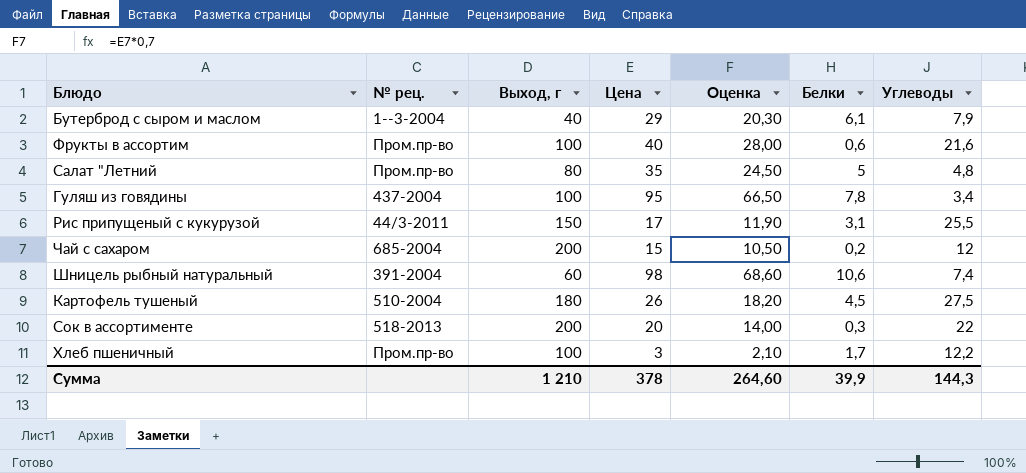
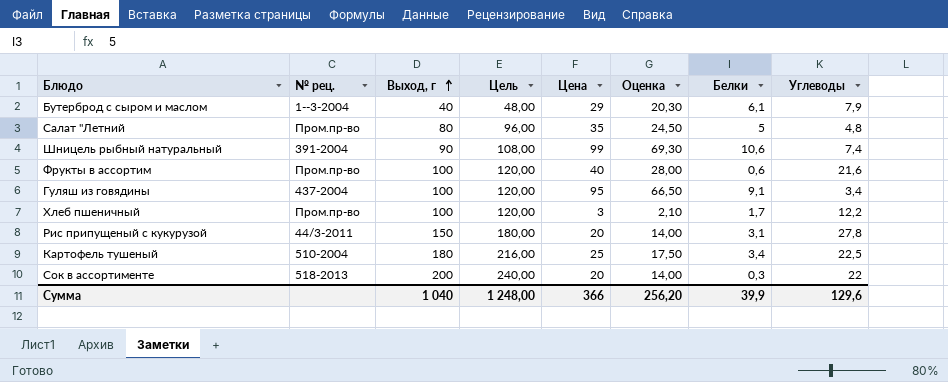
row order: none -> Выход, г ascending
column Цель | formula: none -> [Выход, г] * 1,2
row Чай с сахаром: 685-2004 | 200 | 15 | 10,50 | 0,2 | 12 -> none
Шницель рыбный натуральный | Выход, г: 60 -> 90
Шницель рыбный натуральный | Цена: 98 -> 99
Шницель рыбный натуральный | Оценка: 68,60 -> 69,30
Гуляш из говядины | Белки: 7,8 -> 9,1
Рис припущеный с кукурузой | Цена: 17 -> 20
Рис припущеный с кукурузой | Оценка: 11,90 -> 14,00
Рис припущеный с кукурузой | Углеводы: 25,5 -> 27,8
Картофель тушеный | Цена: 26 -> 25
Картофель тушеный | Оценка: 18,20 -> 17,50
Картофель тушеный | Белки: 4,5 -> 3,4
Картофель тушеный | Углеводы: 27,5 -> 22,5
Сумма | Выход, г: 1 210 -> 1 040
Сумма | Цена: 378 -> 366
Сумма | Оценка: 264,60 -> 256,20
Сумма | Углеводы: 144,3 -> 129,6

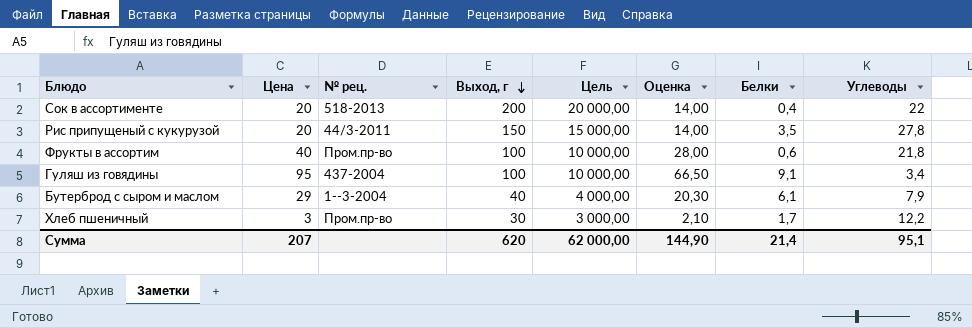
row order: Выход, г ascending -> Выход, г descending
column Цена | position: 5 -> 2
column Цель | formula: [Выход, г] * 1,2 -> [Выход, г] * 100
row Салат "Летний: Пром.пр-во | 80 | 96,00 | 35 | 24,50 | 5 | 4,8 -> none
row Шницель рыбный натуральный: 391-2004 | 90 | 108,00 | 99 | 69,30 | 10,6 | 7,4 -> none
row Картофель тушеный: 510-2004 | 180 | 216,00 | 25 | 17,50 | 3,4 | 22,5 -> none
Сок в ассортименте | Белки: 0,3 -> 0,4
Рис припущеный с кукурузой | Белки: 3,1 -> 3,5
Фрукты в ассортим | Углеводы: 21,6 -> 21,8
Хлеб пшеничный | Выход, г: 100 -> 30
Сумма | Цена: 366 -> 207
Сумма | Выход, г: 1 040 -> 620
Сумма | Цель: 1 248,00 -> 62 000,00
Сумма | Оценка: 256,20 -> 144,90
Сумма | Белки: 39,9 -> 21,4
Сумма | Углеводы: 129,6 -> 95,1

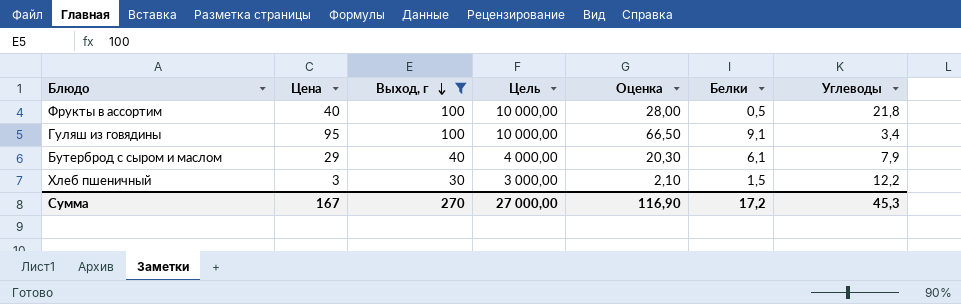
filter: none -> Выход, г <= 100
column № рец. | position: 3 -> none
Фрукты в ассортим | Белки: 0,6 -> 0,5
Хлеб пшеничный | Белки: 1,7 -> 1,5
Сумма | Цена: 207 -> 167
Сумма | Выход, г: 620 -> 270
Сумма | Цель: 62 000,00 -> 27 000,00
Сумма | Оценка: 144,90 -> 116,90
Сумма | Белки: 21,4 -> 17,2
Сумма | Углеводы: 95,1 -> 45,3

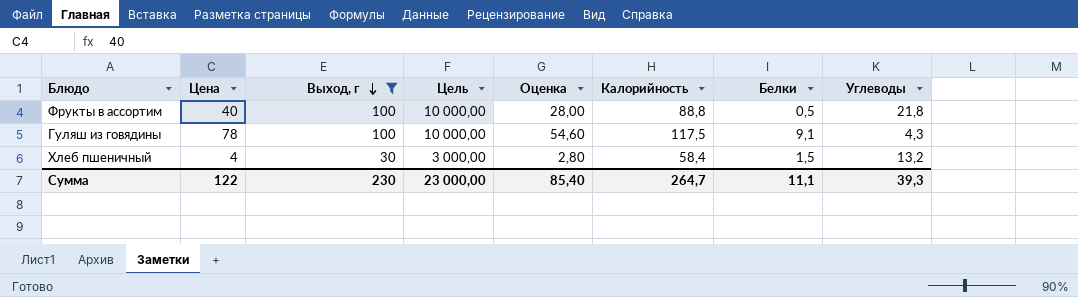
column Калорийность | position: none -> 6
row Бутерброд с сыром и маслом: 29 | 40 | 4 000,00 | 20,30 | 6,1 | 7,9 -> none
Гуляш из говядины | Цена: 95 -> 78
Гуляш из говядины | Оценка: 66,50 -> 54,60
Гуляш из говядины | Углеводы: 3,4 -> 4,3
Хлеб пшеничный | Цена: 3 -> 4
Хлеб пшеничный | Оценка: 2,10 -> 2,80
Хлеб пшеничный | Углеводы: 12,2 -> 13,2
Сумма | Цена: 167 -> 122
Сумма | Выход, г: 270 -> 230
Сумма | Цель: 27 000,00 -> 23 000,00
Сумма | Оценка: 116,90 -> 85,40
Сумма | Белки: 17,2 -> 11,1
Сумма | Углеводы: 45,3 -> 39,3

